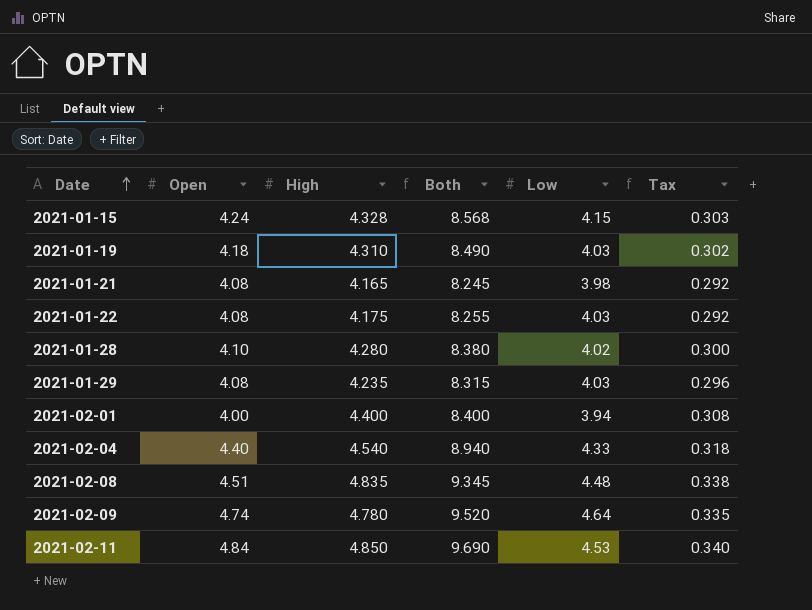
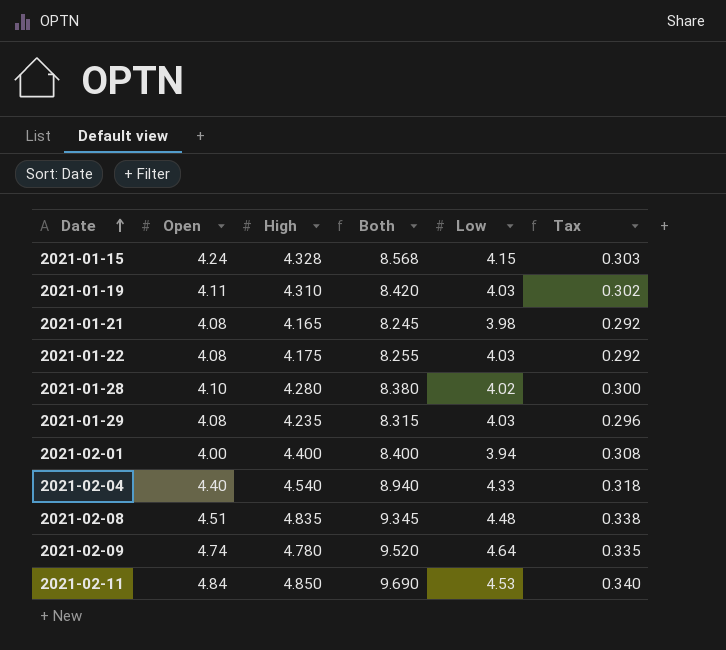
2021-01-19 | Open: 4.18 -> 4.11
2021-01-19 | Both: 8.490 -> 8.420

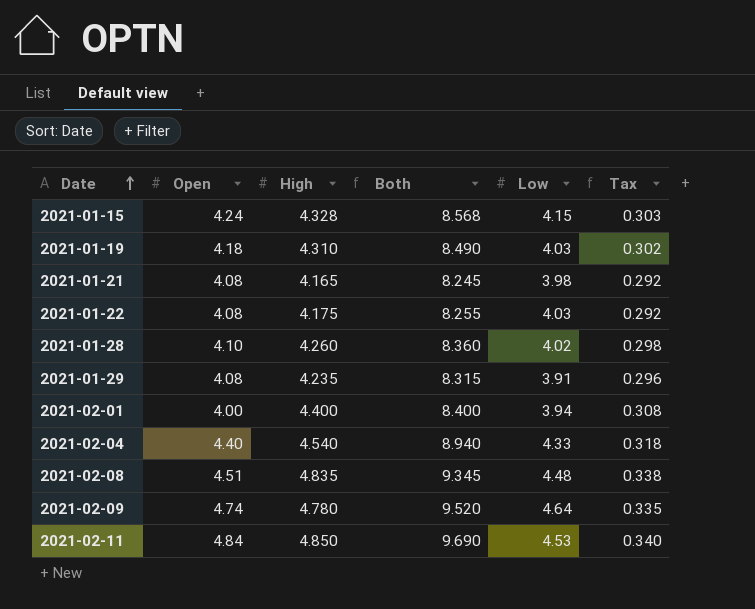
2021-01-19 | Open: 4.11 -> 4.18
2021-01-19 | Both: 8.420 -> 8.490
2021-01-28 | High: 4.280 -> 4.260
2021-01-28 | Both: 8.380 -> 8.360
2021-01-28 | Tax: 0.300 -> 0.298
2021-01-29 | Low: 4.03 -> 3.91

